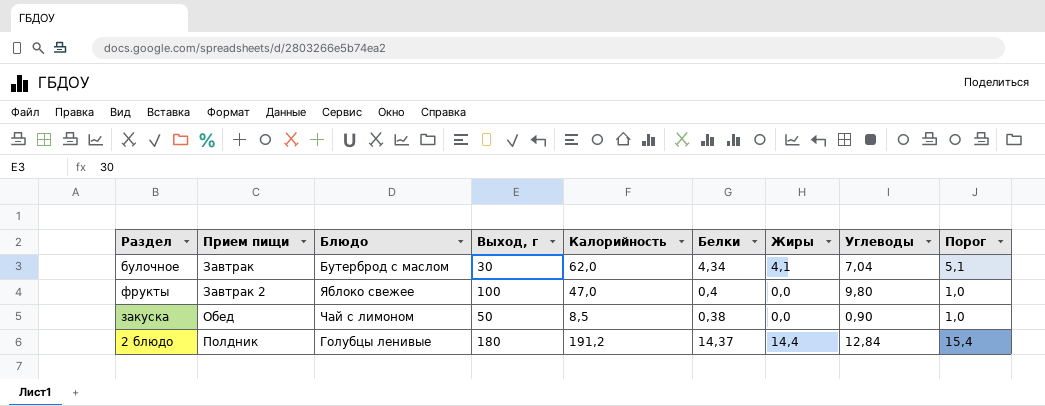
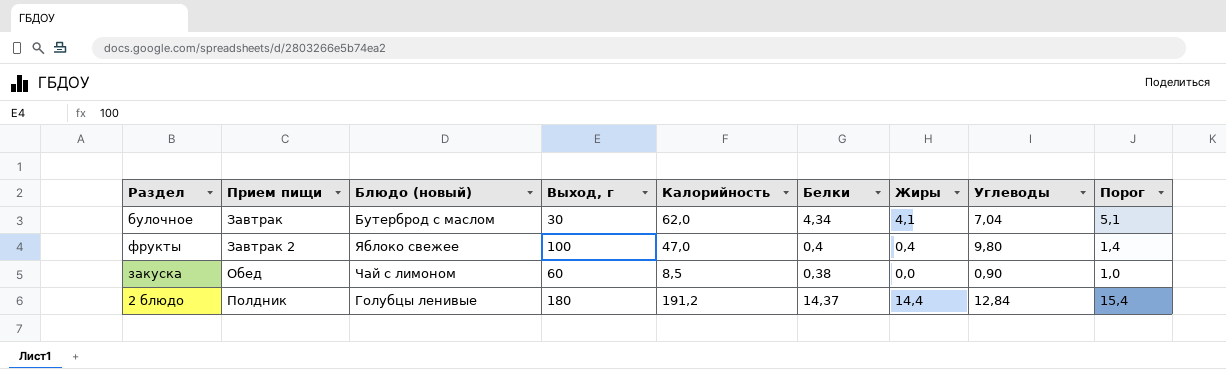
column name: Блюдо -> Блюдо (новый)
фрукты | Жиры: 0,0 -> 0,4
фрукты | Порог: 1,0 -> 1,4
закуска | Выход, г: 50 -> 60

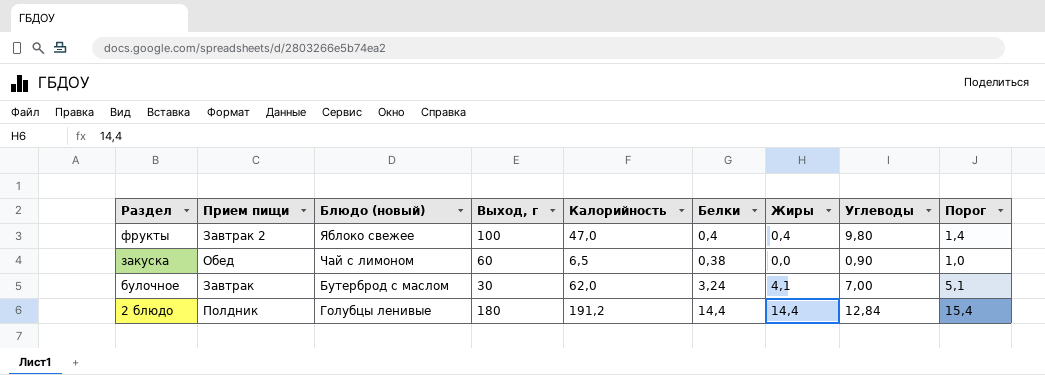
row order: Прием пищи ascending -> Раздел descending
закуска | Калорийность: 8,5 -> 6,5
булочное | Белки: 4,34 -> 3,24
булочное | Углеводы: 7,04 -> 7,00
2 блюдо | Белки: 14,37 -> 14,4

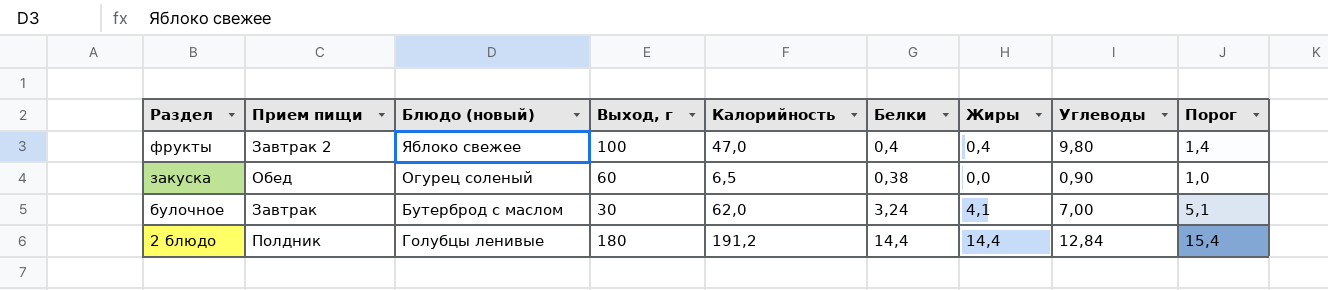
закуска | Блюдо (новый): Чай с лимоном -> Огурец соленый

